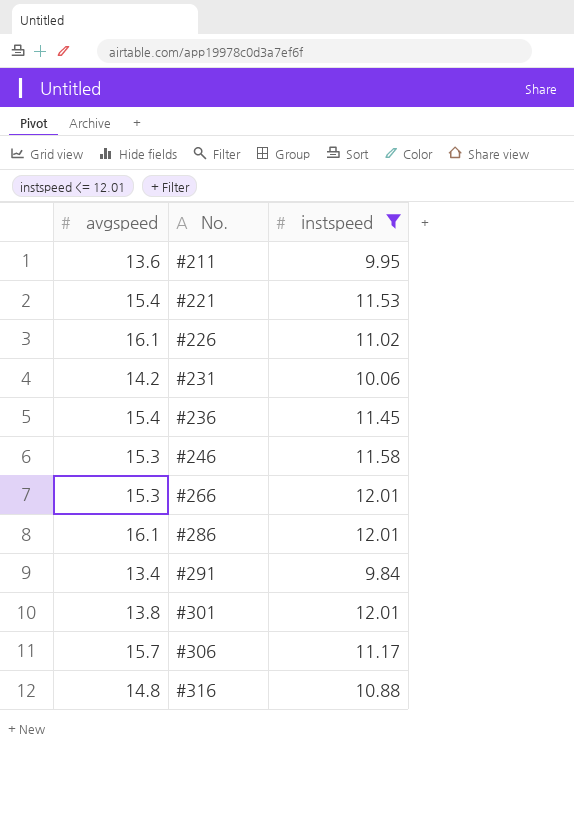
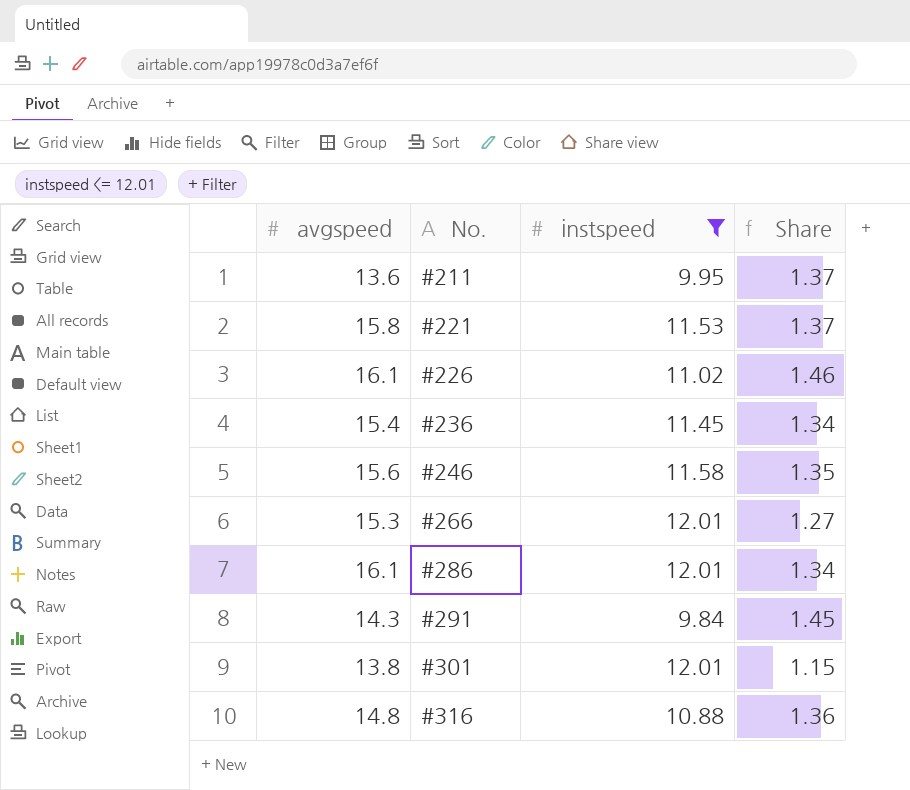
column Share | formula: none -> [avgspeed] / [instspeed]
row #231: 14.2 | 10.06 -> none
row #306: 15.7 | 11.17 -> none
#221 | avgspeed: 15.4 -> 15.8
#246 | avgspeed: 15.3 -> 15.6
#291 | avgspeed: 13.4 -> 14.3

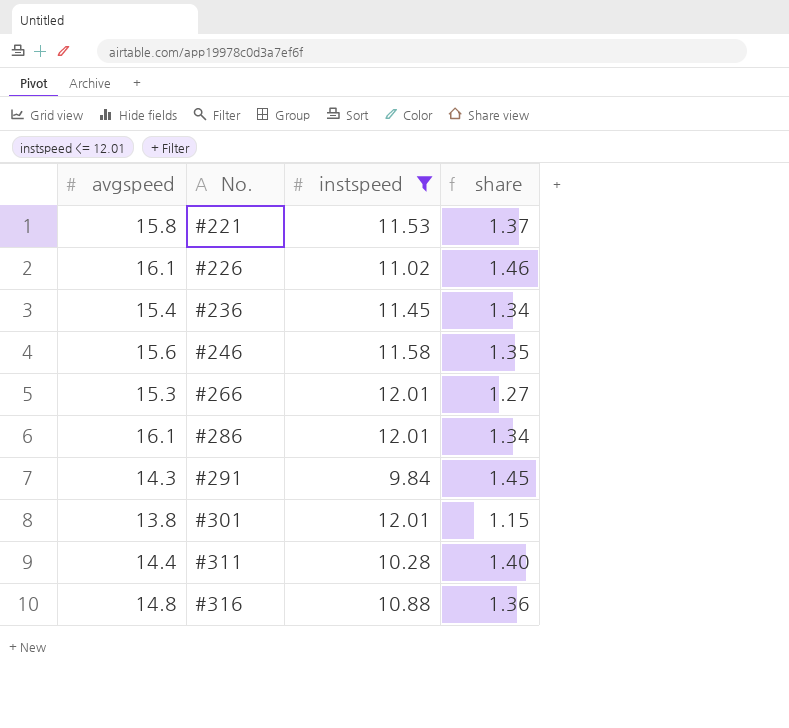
column name: Share -> share
row #211: 13.6 | 9.95 | 1.37 -> none
row #311: none -> 14.4 | 10.28 | 1.40

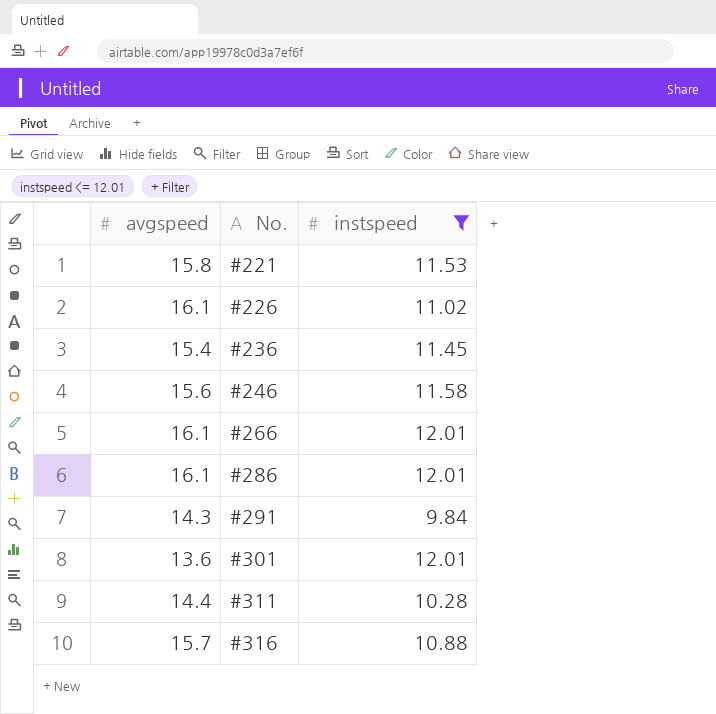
column share | formula: [avgspeed] / [instspeed] -> none
#266 | avgspeed: 15.3 -> 16.1
#301 | avgspeed: 13.8 -> 13.6
#316 | avgspeed: 14.8 -> 15.7

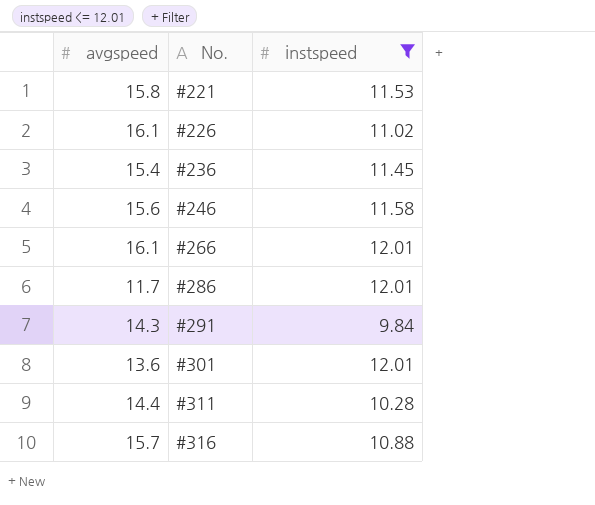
#286 | avgspeed: 16.1 -> 11.7

